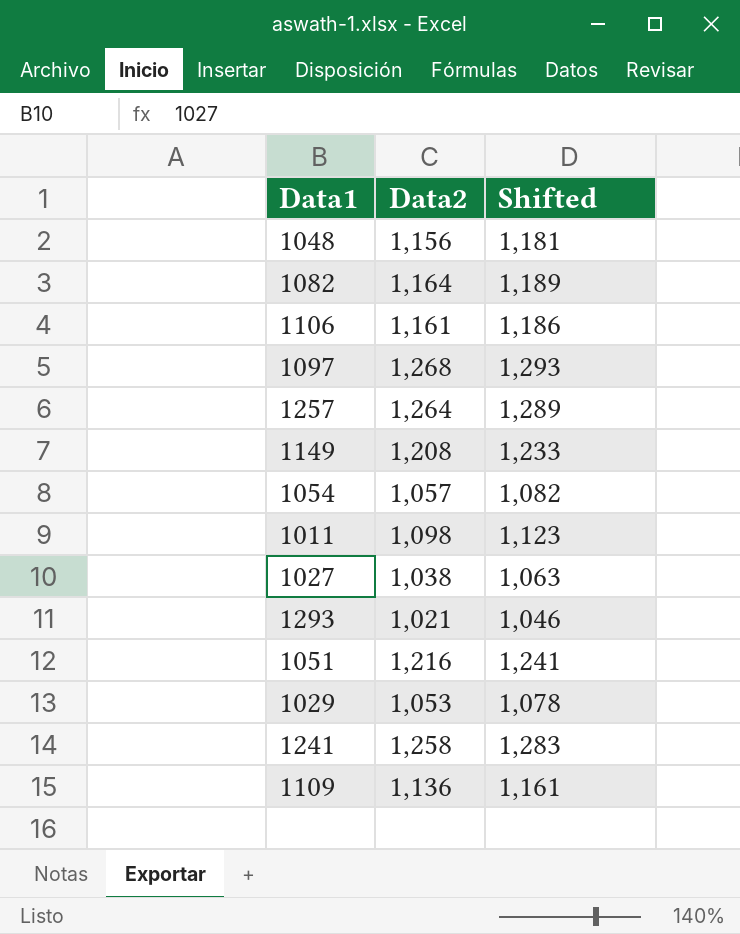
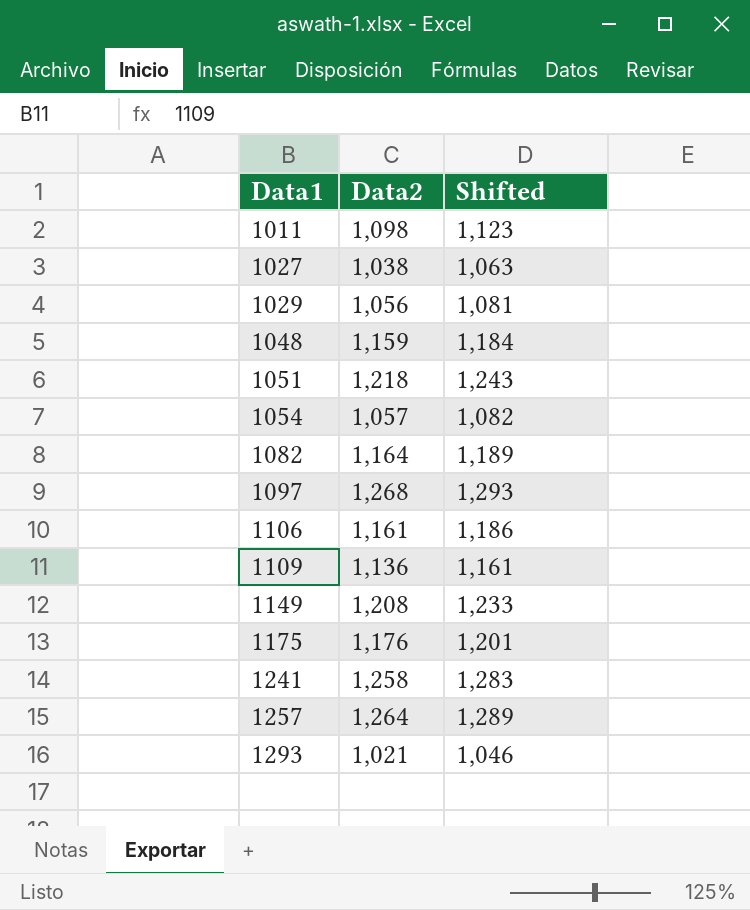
row order: none -> Data1 ascending
1029 | Data2: 1,053 -> 1,056
1029 | Shifted: 1,078 -> 1,081
1048 | Data2: 1,156 -> 1,159
1048 | Shifted: 1,181 -> 1,184
1051 | Data2: 1,216 -> 1,218
1051 | Shifted: 1,241 -> 1,243
row 1175: none -> 1,176 | 1,201

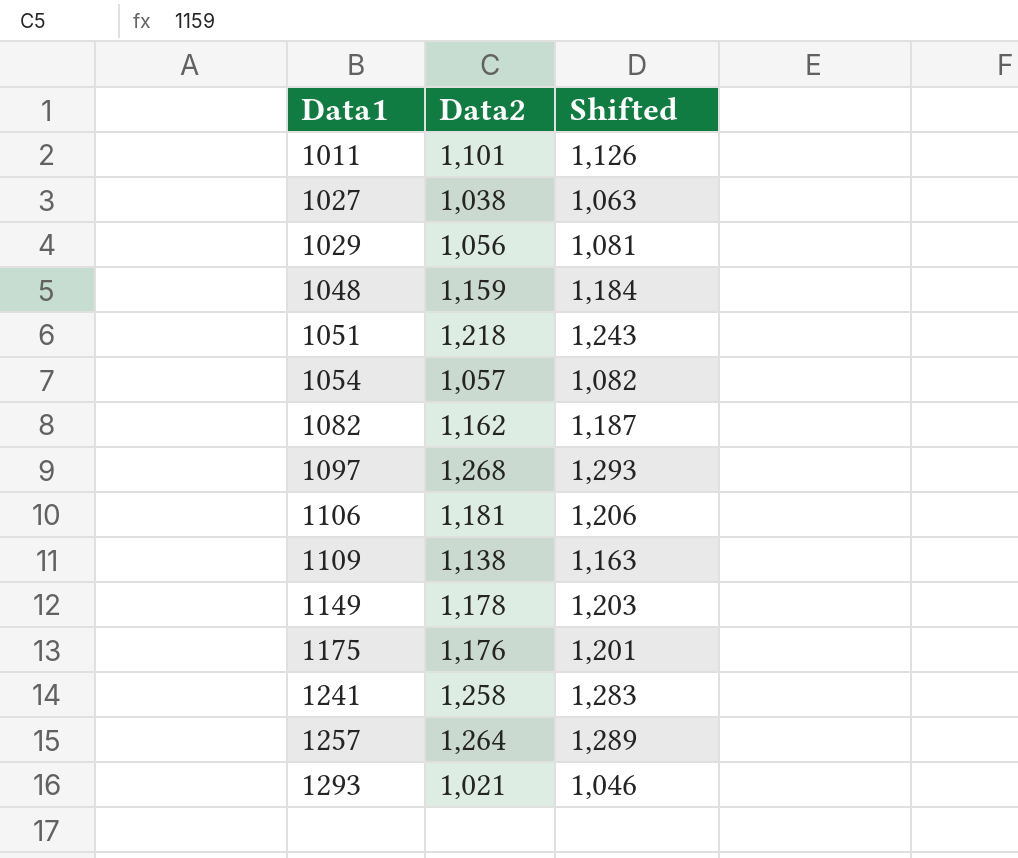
1011 | Data2: 1,098 -> 1,101
1011 | Shifted: 1,123 -> 1,126
1082 | Data2: 1,164 -> 1,162
1082 | Shifted: 1,189 -> 1,187
1106 | Data2: 1,161 -> 1,181
1106 | Shifted: 1,186 -> 1,206
1109 | Data2: 1,136 -> 1,138
1109 | Shifted: 1,161 -> 1,163
1149 | Data2: 1,208 -> 1,178
1149 | Shifted: 1,233 -> 1,203

